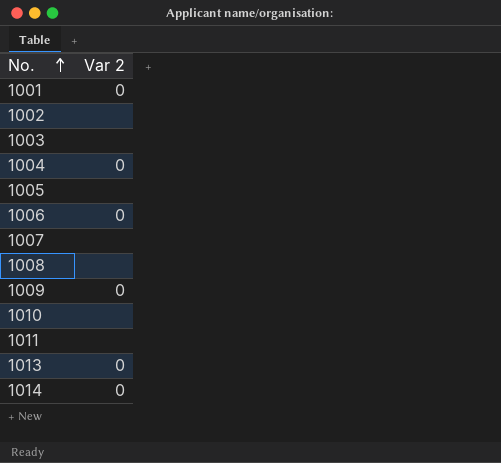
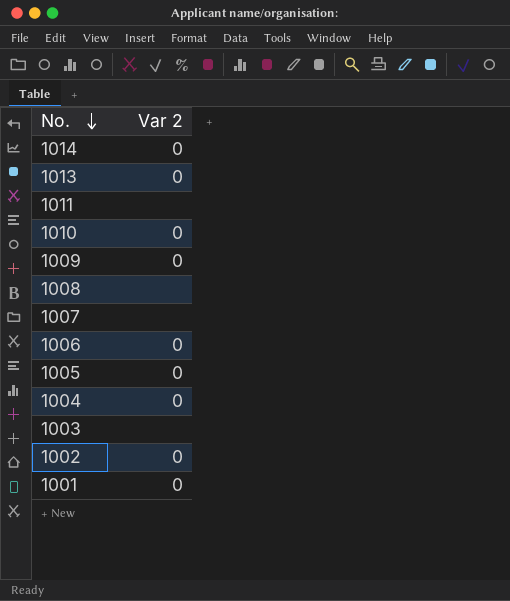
row order: No. ascending -> No. descending
1010 | Var 2: none -> 0
1005 | Var 2: none -> 0
1002 | Var 2: none -> 0

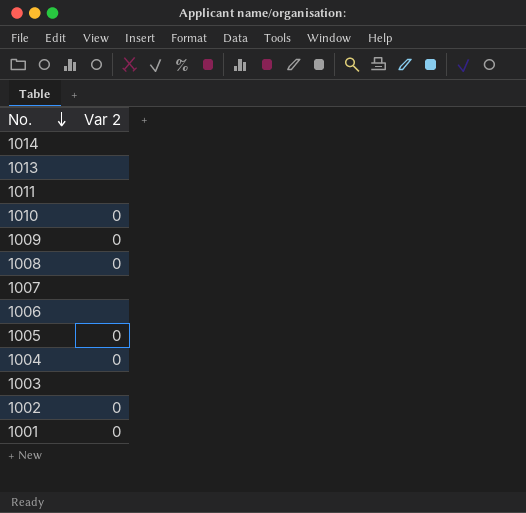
1014 | Var 2: 0 -> none
1013 | Var 2: 0 -> none
1008 | Var 2: none -> 0
1006 | Var 2: 0 -> none

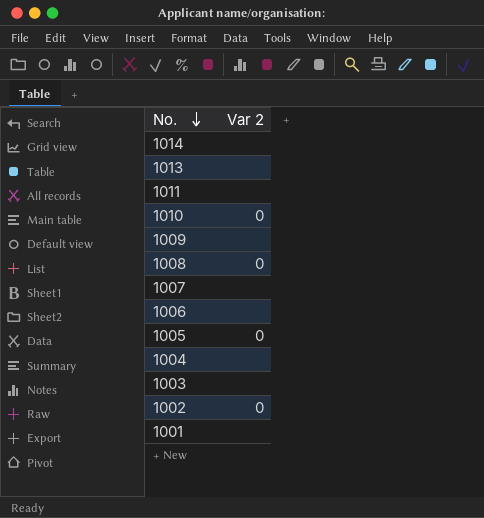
1009 | Var 2: 0 -> none
1004 | Var 2: 0 -> none
1001 | Var 2: 0 -> none

